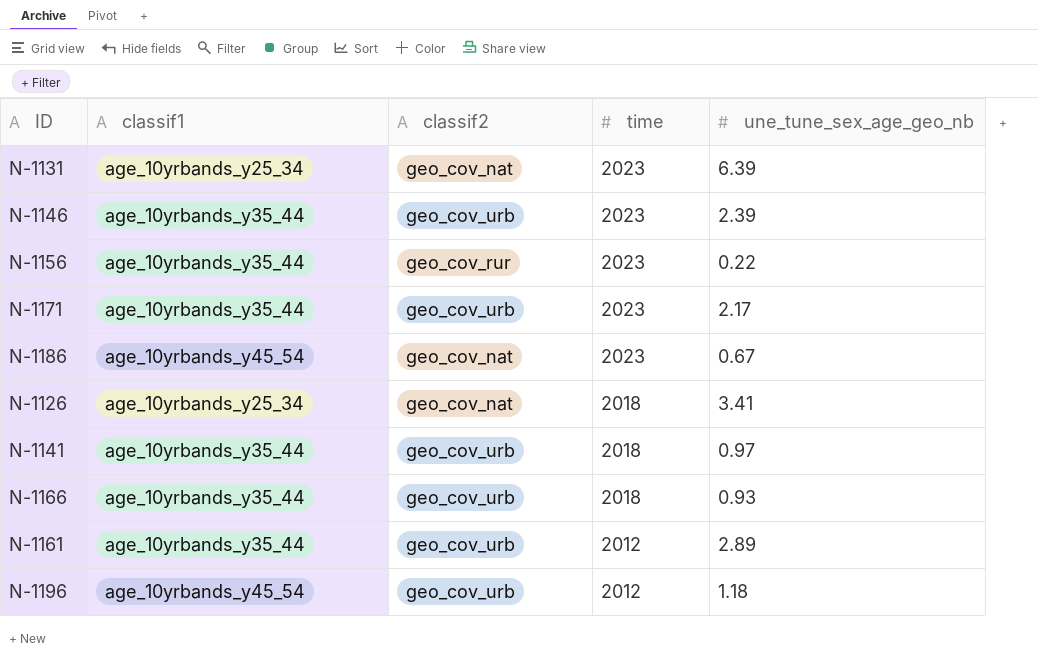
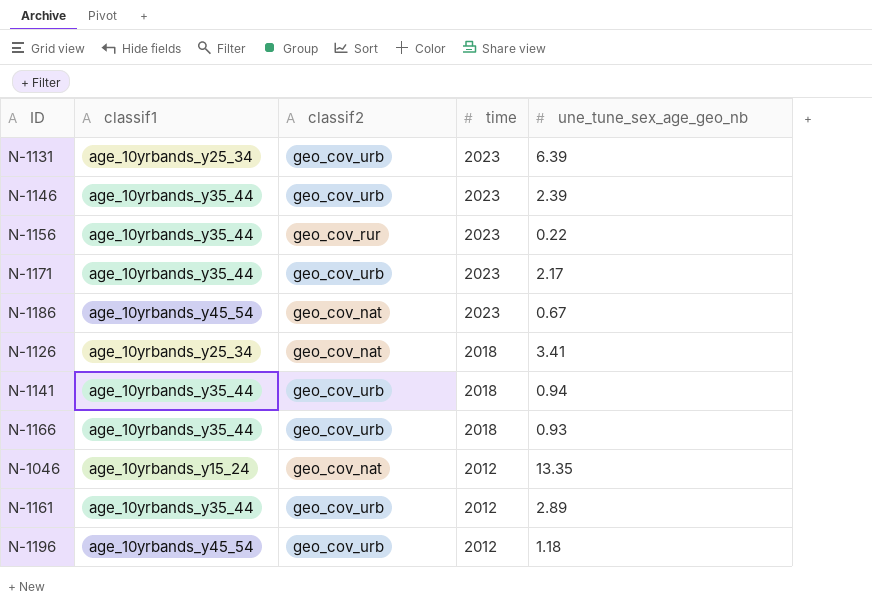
N-1131 | classif2: geo_cov_nat -> geo_cov_urb
N-1141 | une_tune_sex_age_geo_nb: 0.97 -> 0.94
row N-1046: none -> age_10yrbands_y15_24 | geo_cov_nat | 2012 | 13.35

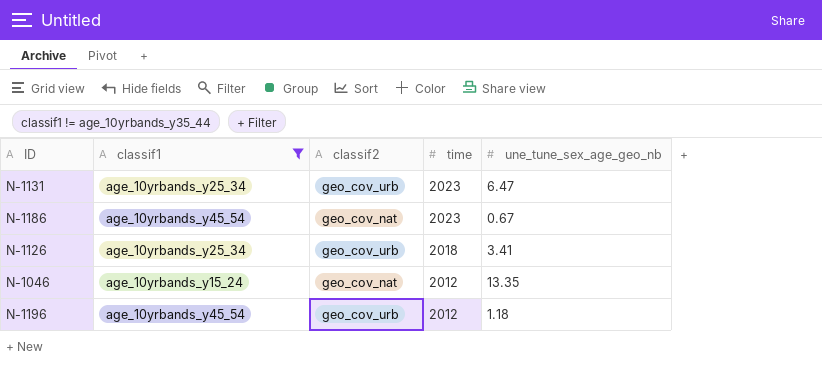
filter: none -> classif1 != age_10yrbands_y35_44
N-1131 | une_tune_sex_age_geo_nb: 6.39 -> 6.47
N-1126 | classif2: geo_cov_nat -> geo_cov_urb

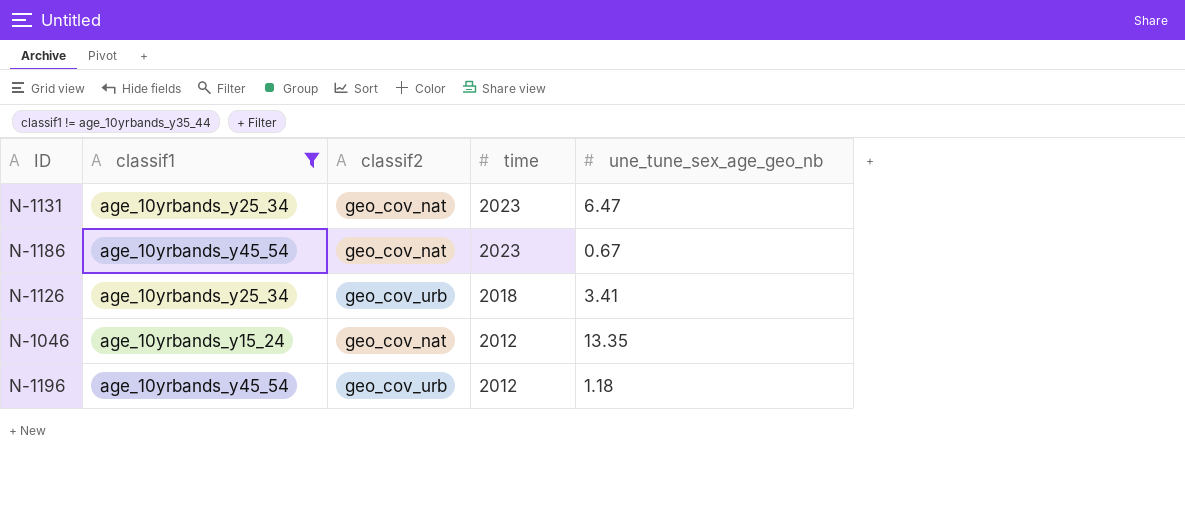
N-1131 | classif2: geo_cov_urb -> geo_cov_nat

